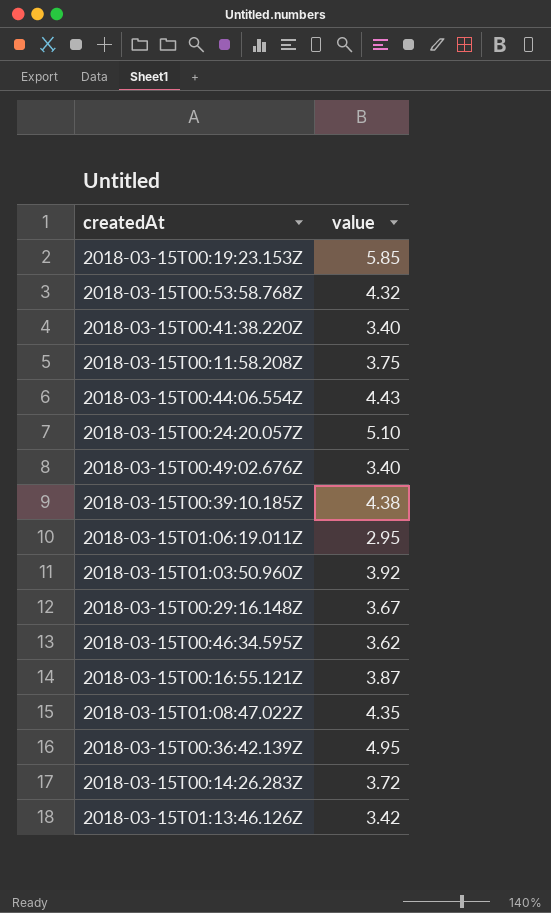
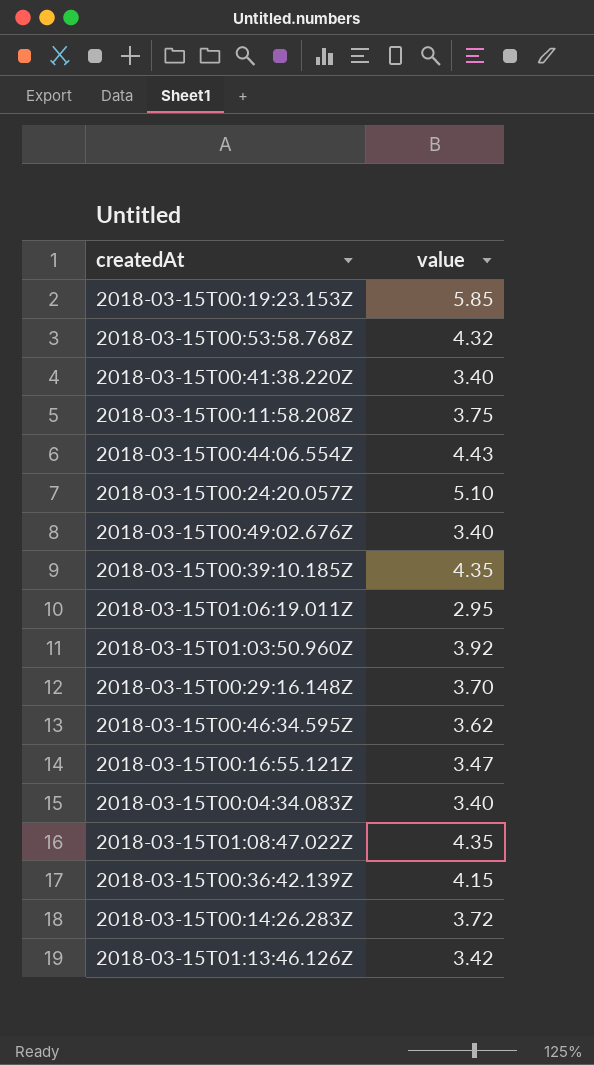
2018-03-15T00:39:10.185Z | value: 4.38 -> 4.35
2018-03-15T00:29:16.148Z | value: 3.67 -> 3.70
2018-03-15T00:16:55.121Z | value: 3.87 -> 3.47
row 2018-03-15T00:04:34.083Z: none -> 3.40
2018-03-15T00:36:42.139Z | value: 4.95 -> 4.15

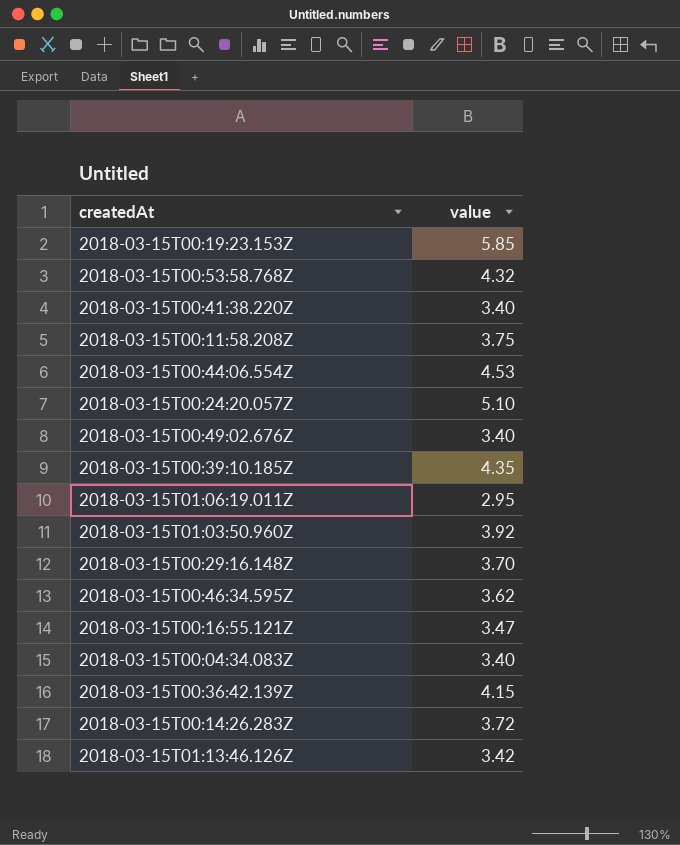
row 2018-03-15T01:08:47.022Z: 4.35 -> none
2018-03-15T00:44:06.554Z | value: 4.43 -> 4.53

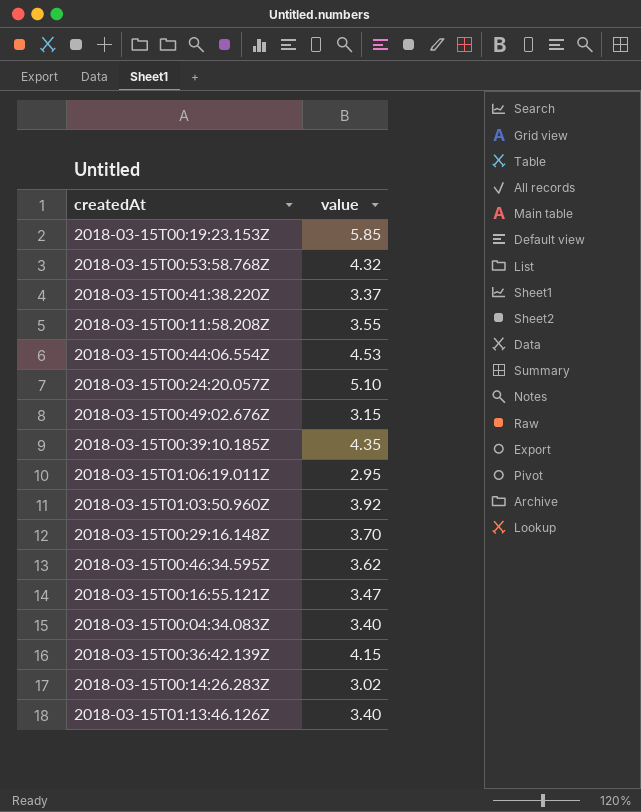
2018-03-15T00:41:38.220Z | value: 3.40 -> 3.37
2018-03-15T00:11:58.208Z | value: 3.75 -> 3.55
2018-03-15T00:49:02.676Z | value: 3.40 -> 3.15
2018-03-15T00:14:26.283Z | value: 3.72 -> 3.02
2018-03-15T01:13:46.126Z | value: 3.42 -> 3.40

